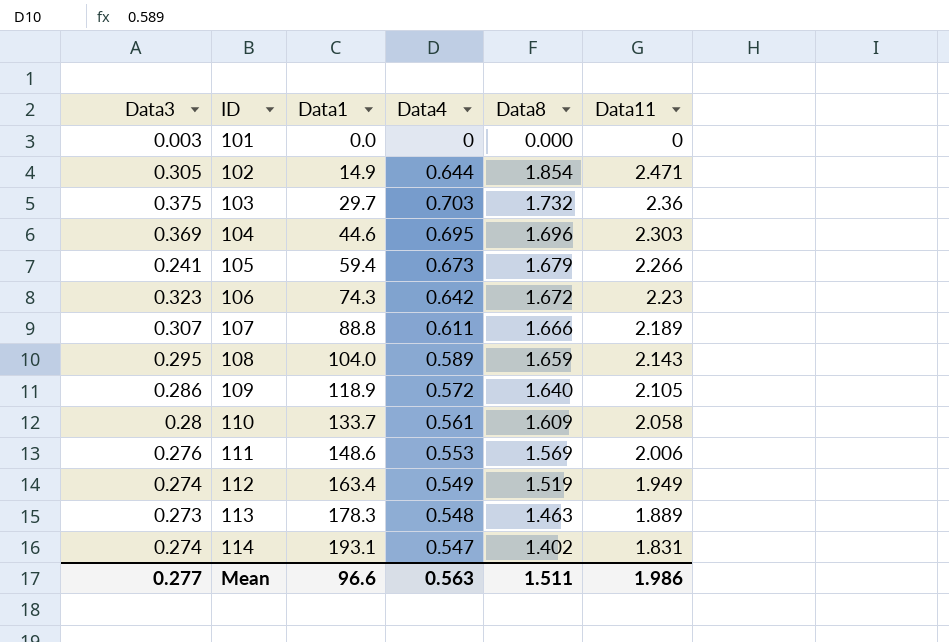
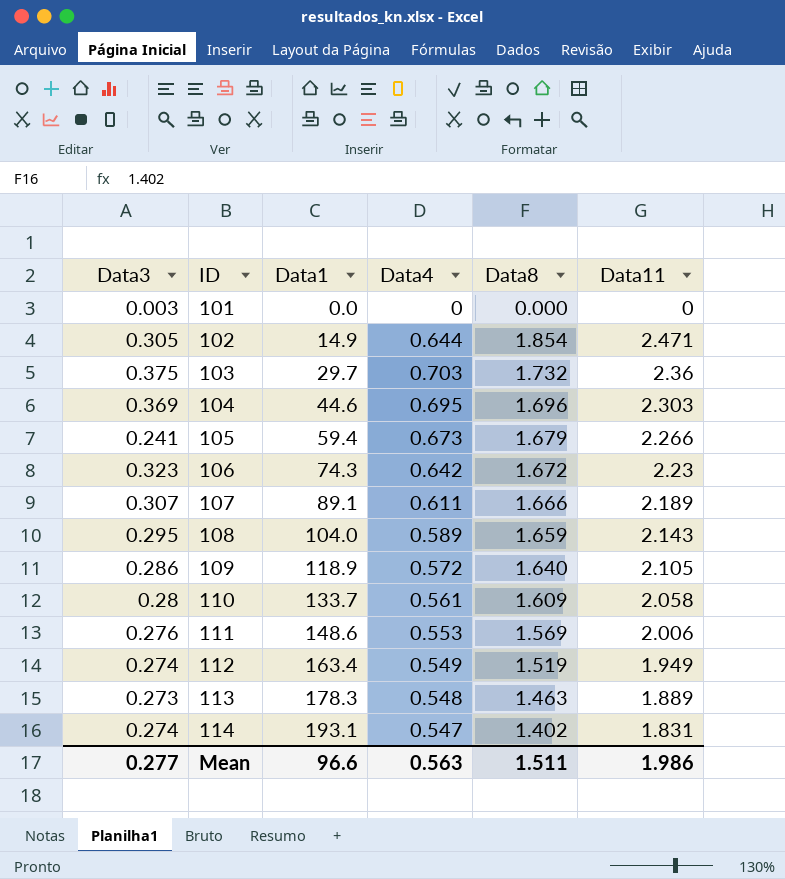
107 | Data1: 88.8 -> 89.1

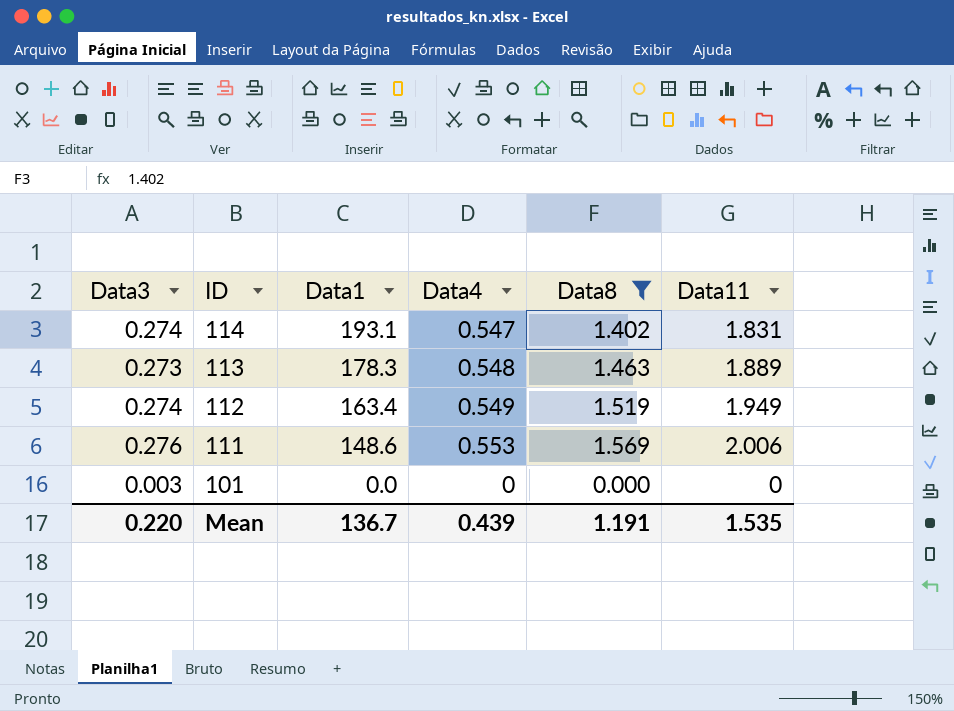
filter: none -> Data8 <= 1.569
row order: ID ascending -> ID descending
Mean | Data3: 0.277 -> 0.220
Mean | Data1: 96.6 -> 136.7
Mean | Data4: 0.563 -> 0.439
Mean | Data8: 1.511 -> 1.191
Mean | Data11: 1.986 -> 1.535

